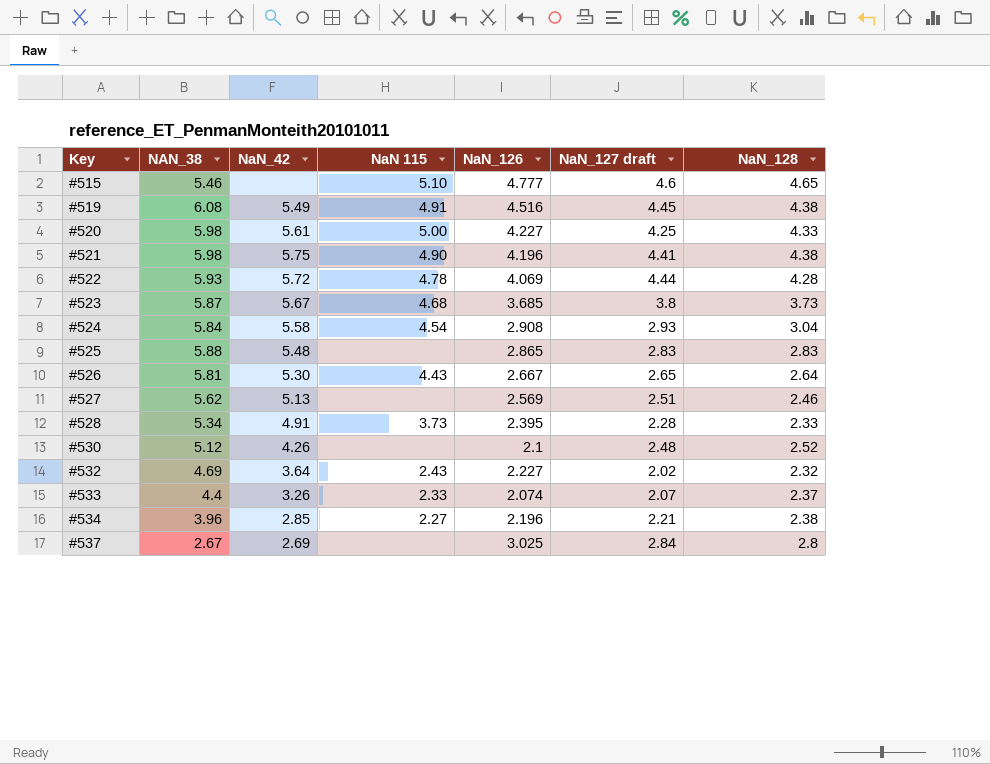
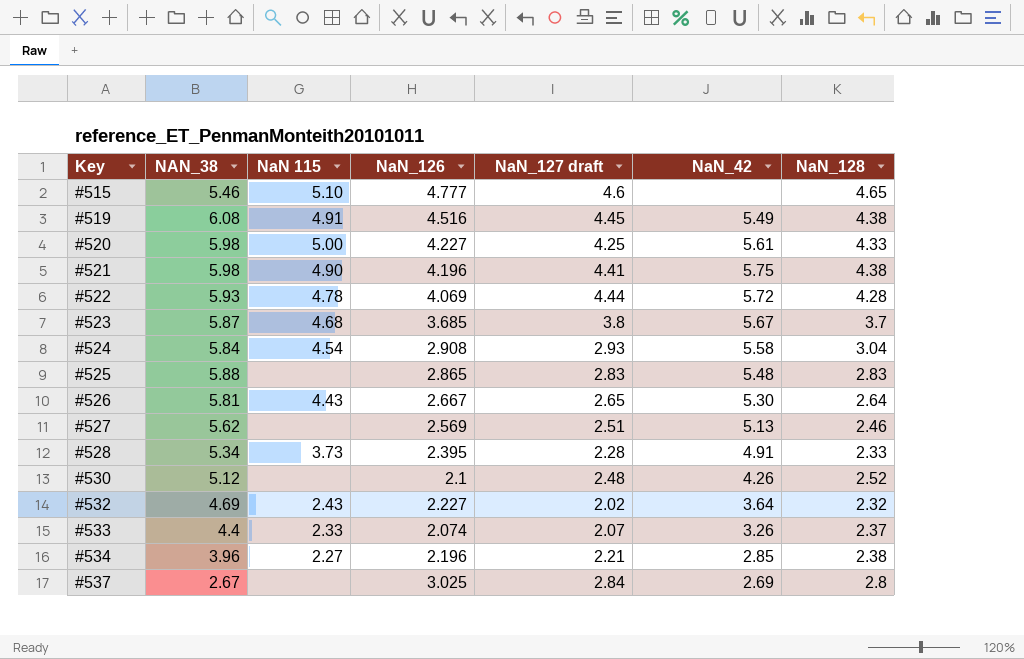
column NaN_42 | position: 3 -> 6
#523 | NaN_128: 3.73 -> 3.7

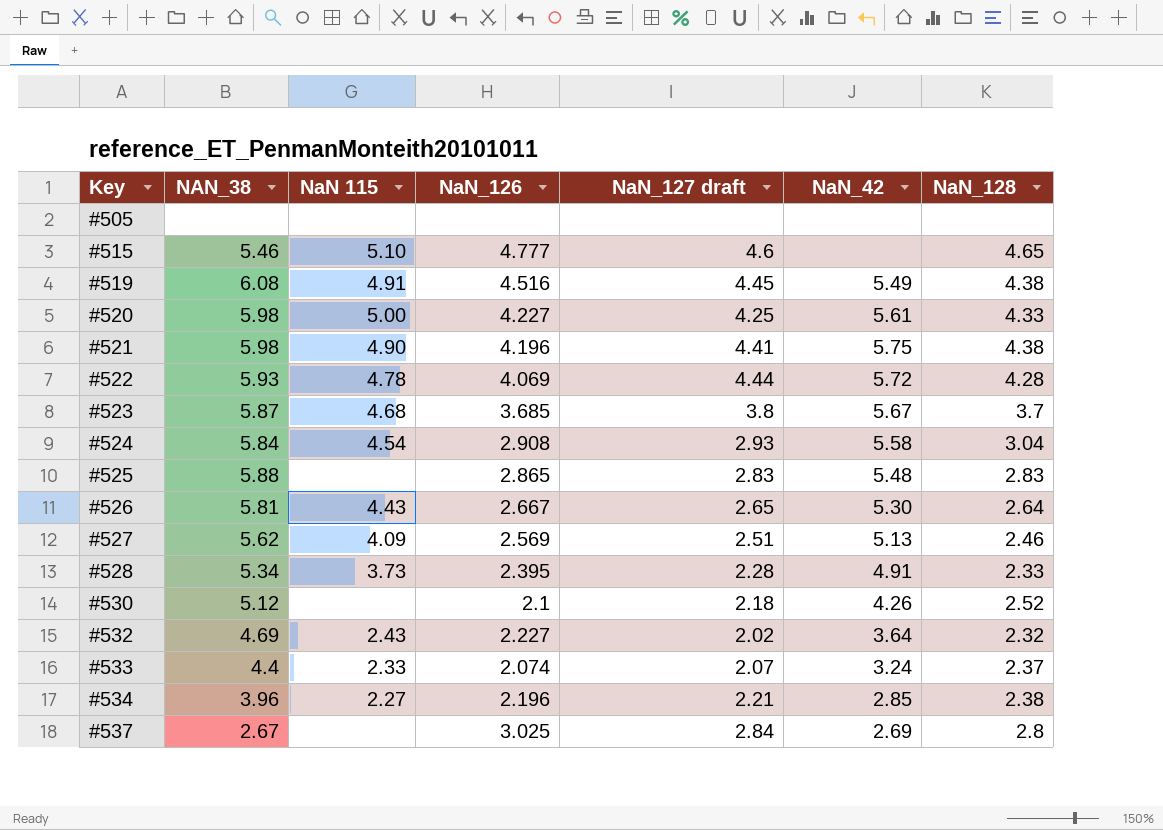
row #505: none -> none | none | none | none | none | none
#527 | NaN 115: none -> 4.09
#530 | NaN_127 draft: 2.48 -> 2.18
#533 | NaN_42: 3.26 -> 3.24

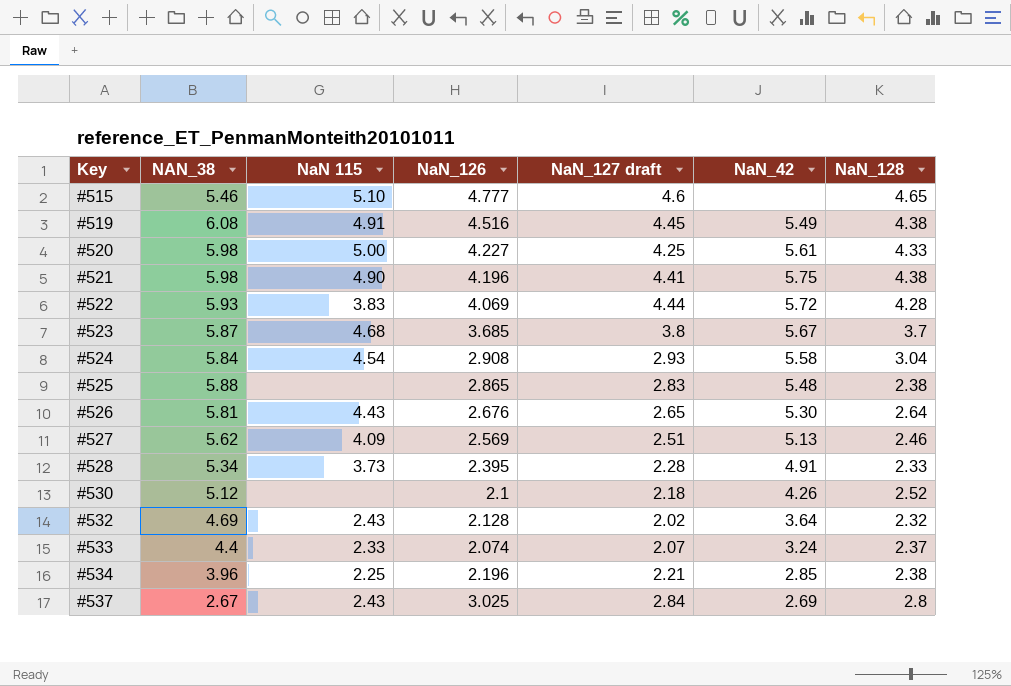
row #505: none | none | none | none | none | none -> none
#522 | NaN 115: 4.78 -> 3.83
#525 | NaN_128: 2.83 -> 2.38
#526 | NaN_126: 2.667 -> 2.676
#532 | NaN_126: 2.227 -> 2.128
#534 | NaN 115: 2.27 -> 2.25
#537 | NaN 115: none -> 2.43

